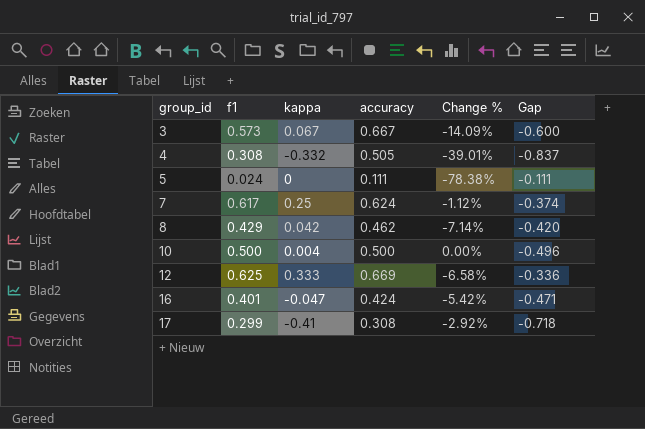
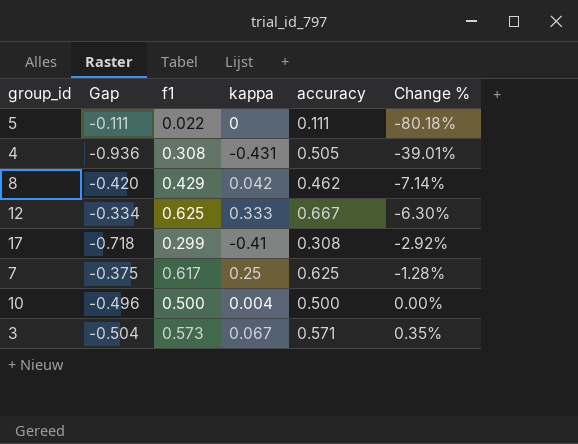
row order: group_id ascending -> Change % ascending
column Gap | position: 6 -> 2
row 16: 0.401 | -0.047 | 0.424 | -5.42% | -0.471 -> none
5 | f1: 0.024 -> 0.022
5 | Change %: -78.38% -> -80.18%
4 | Gap: -0.837 -> -0.936
4 | kappa: -0.332 -> -0.431
12 | Gap: -0.336 -> -0.334
12 | accuracy: 0.669 -> 0.667
12 | Change %: -6.58% -> -6.30%
7 | Gap: -0.374 -> -0.375
7 | accuracy: 0.624 -> 0.625
7 | Change %: -1.12% -> -1.28%
3 | Gap: -0.600 -> -0.504
3 | accuracy: 0.667 -> 0.571
3 | Change %: -14.09% -> 0.35%

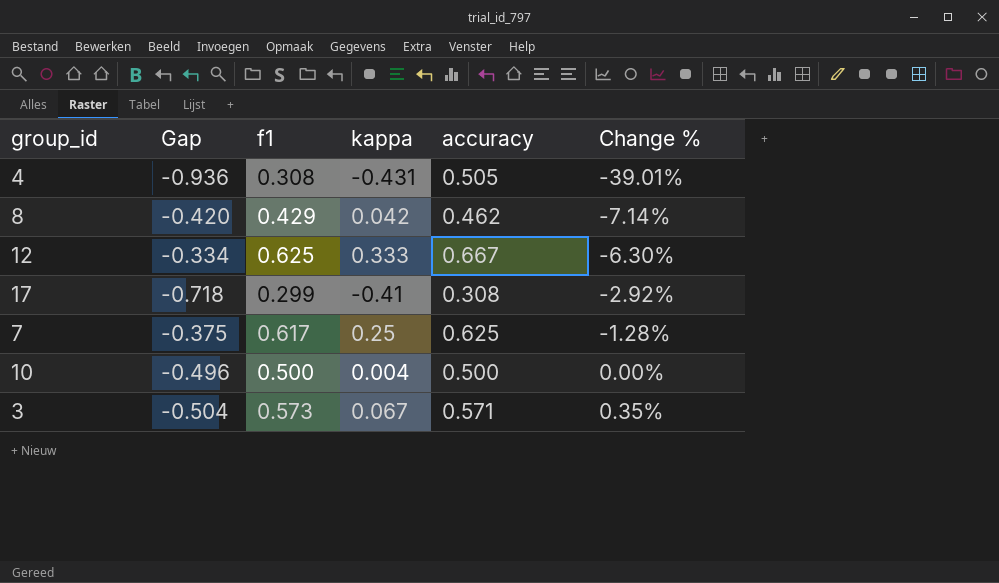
row 5: -0.111 | 0.022 | 0 | 0.111 | -80.18% -> none

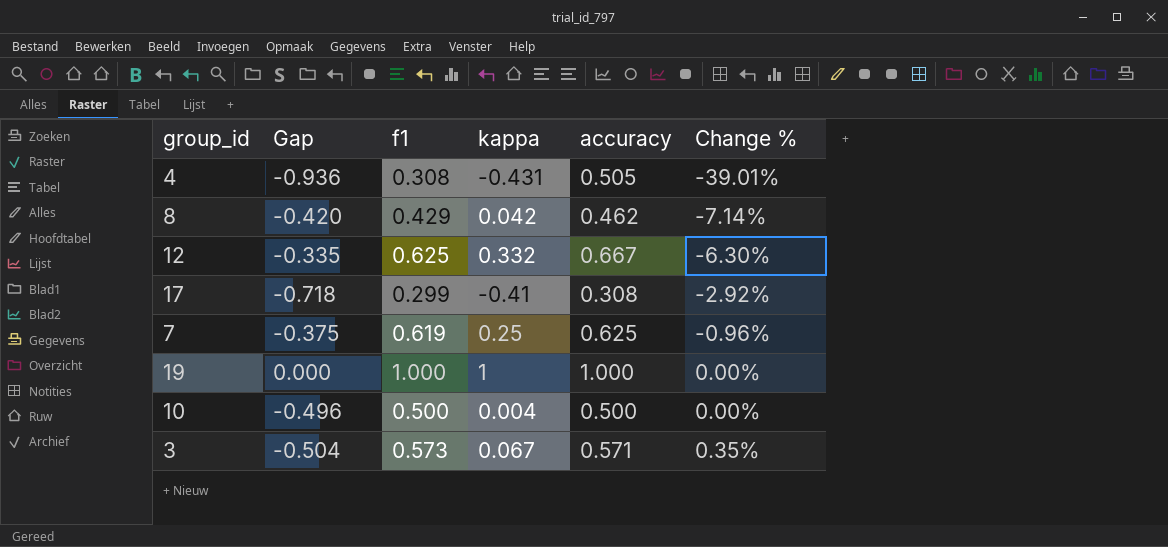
12 | Gap: -0.334 -> -0.335
12 | kappa: 0.333 -> 0.332
7 | f1: 0.617 -> 0.619
7 | Change %: -1.28% -> -0.96%
row 19: none -> 0.000 | 1.000 | 1 | 1.000 | 0.00%

